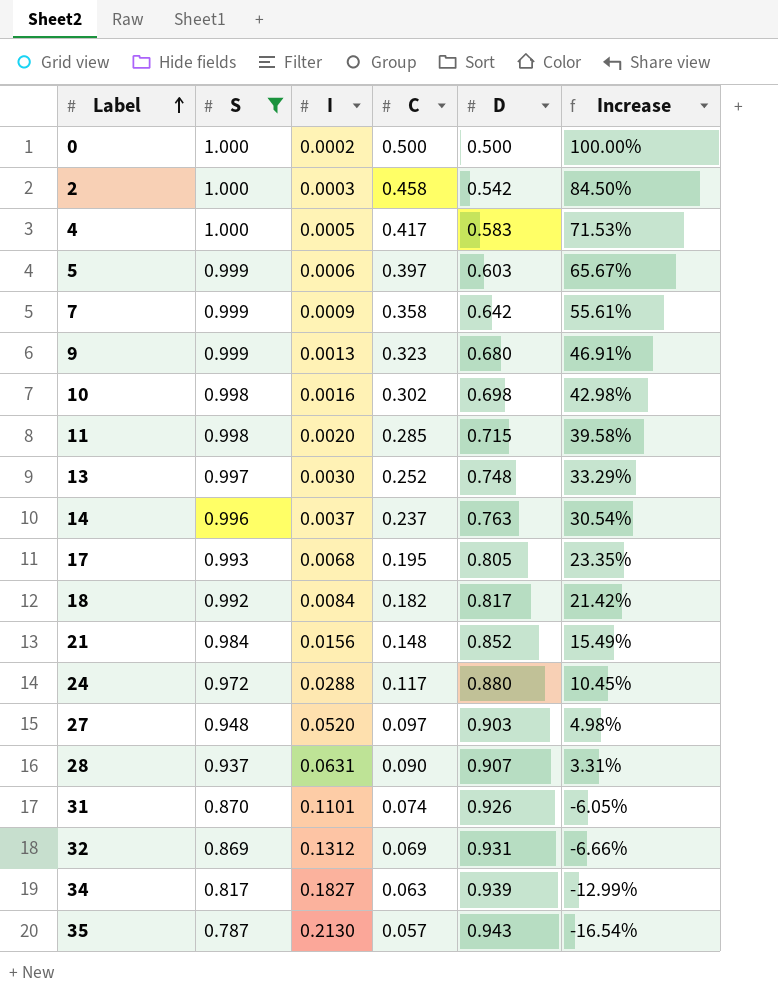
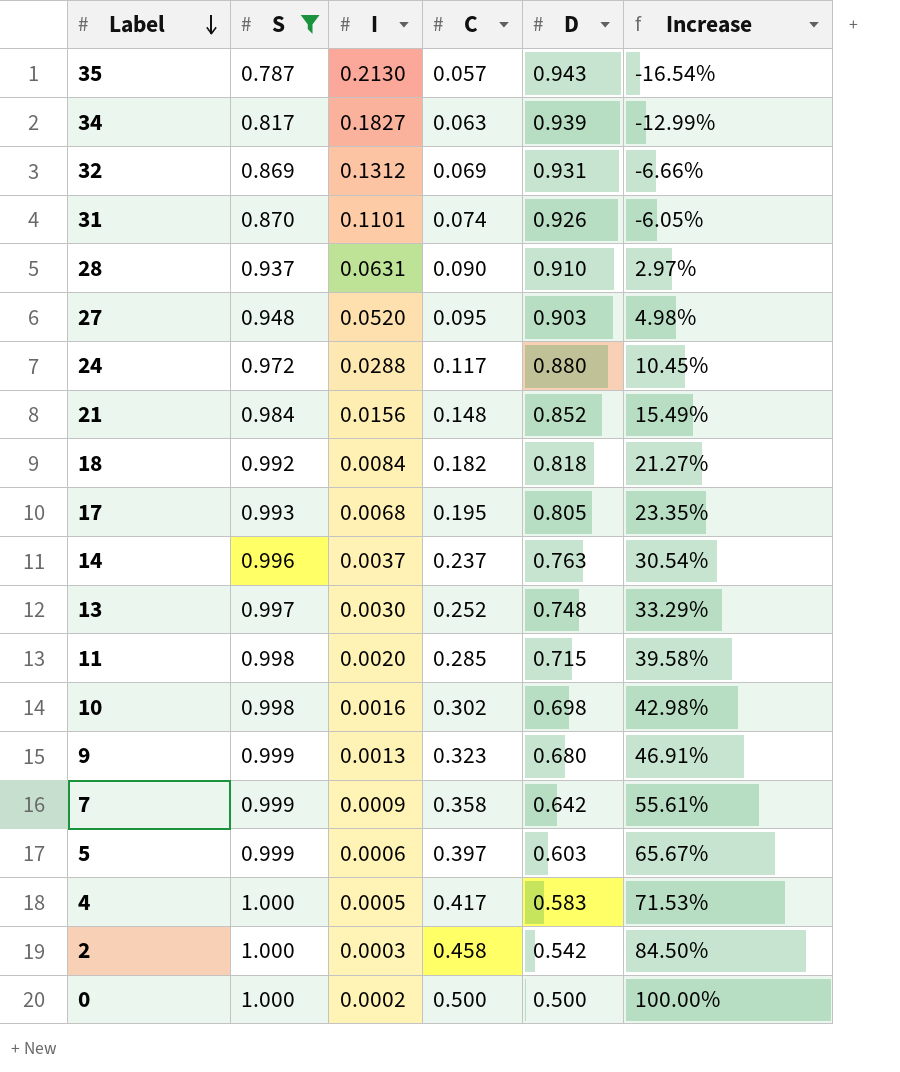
row order: Label ascending -> Label descending
28 | D: 0.907 -> 0.910
28 | Increase: 3.31% -> 2.97%
27 | C: 0.097 -> 0.095
18 | D: 0.817 -> 0.818
18 | Increase: 21.42% -> 21.27%

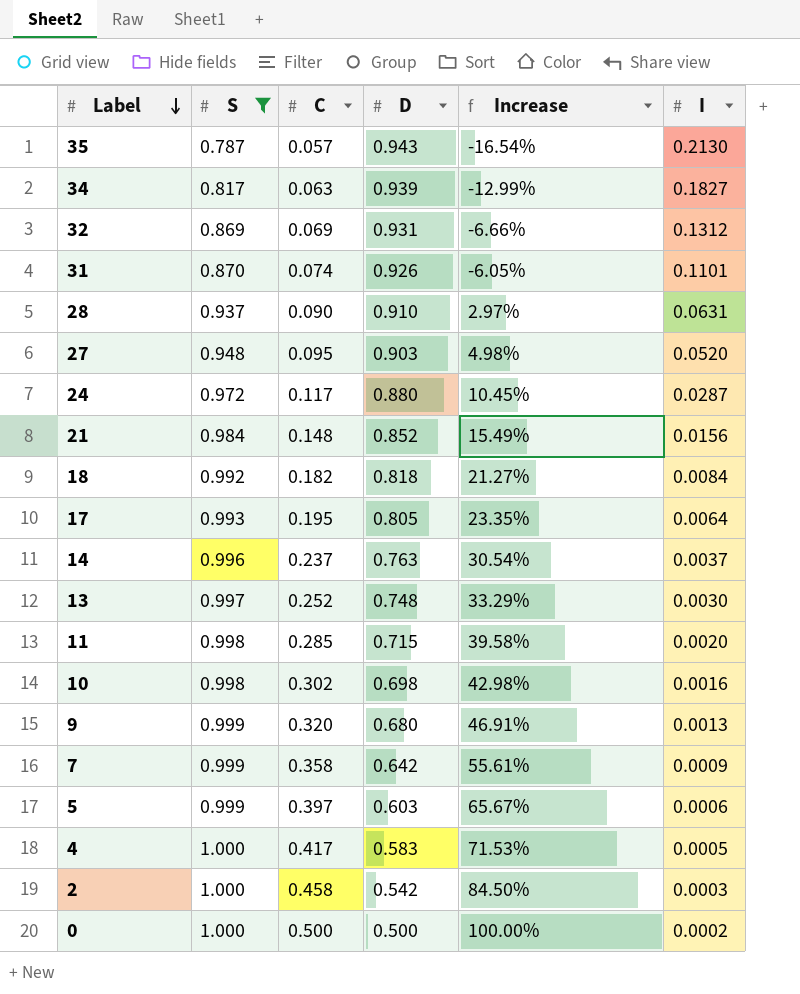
column I | position: 3 -> 6
24 | I: 0.0288 -> 0.0287
17 | I: 0.0068 -> 0.0064
9 | C: 0.323 -> 0.320

